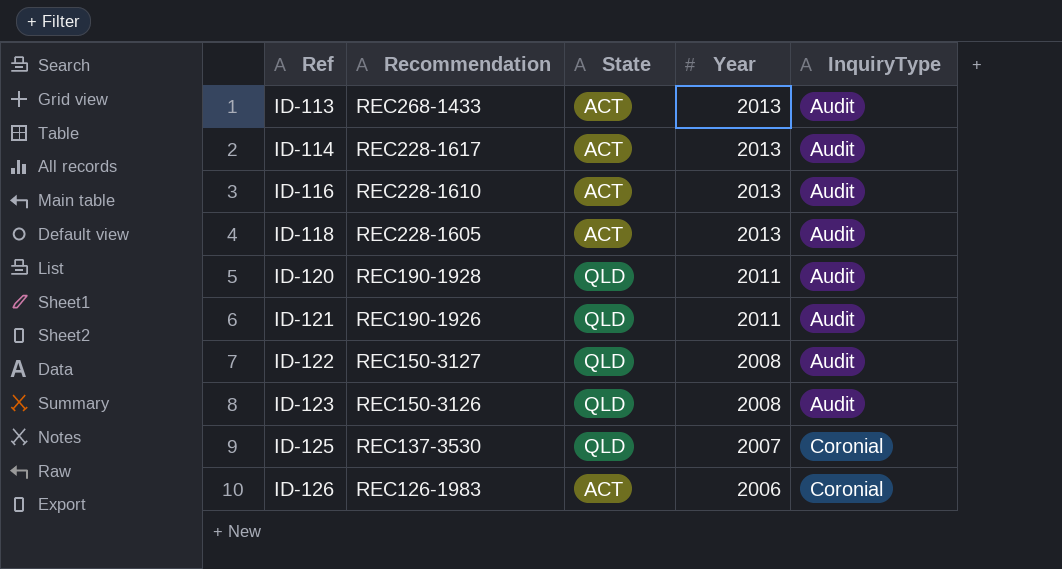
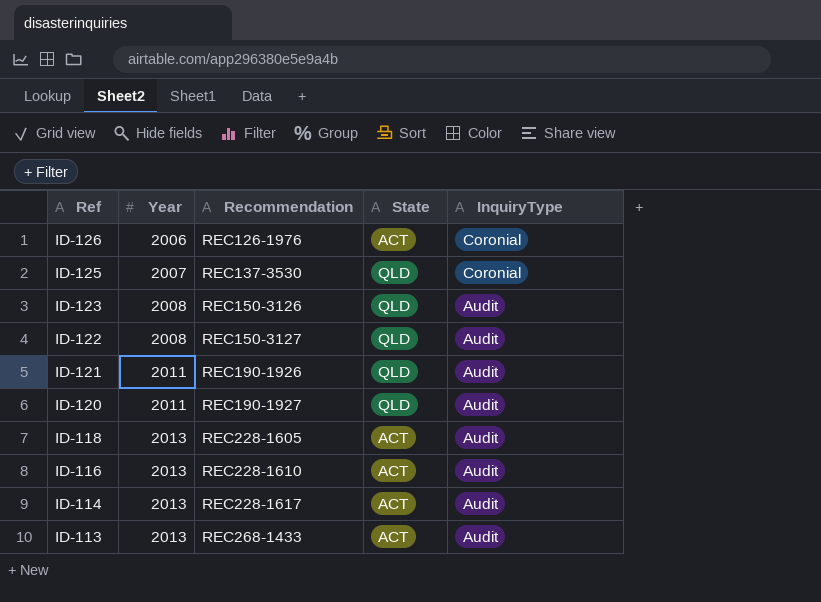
row order: Ref ascending -> Ref descending
column Year | position: 4 -> 2
ID-126 | Recommendation: REC126-1983 -> REC126-1976
ID-120 | Recommendation: REC190-1928 -> REC190-1927

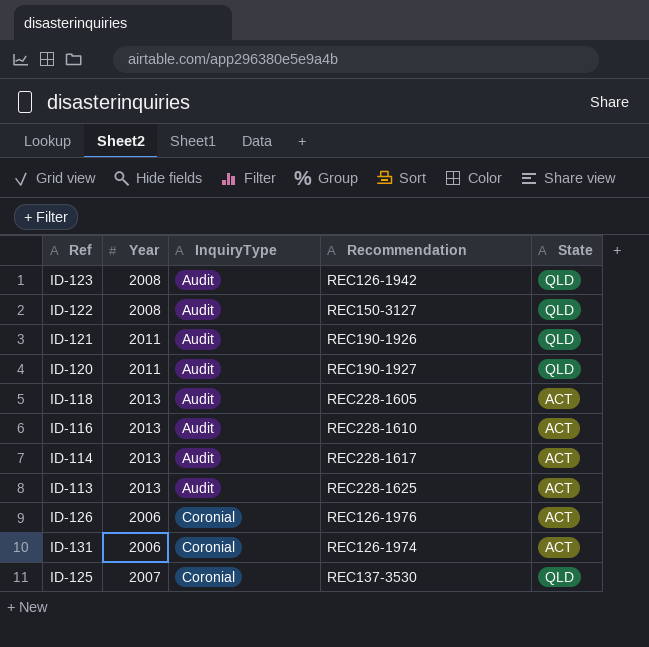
row order: Ref descending -> InquiryType ascending
column InquiryType | position: 5 -> 3
ID-123 | Recommendation: REC150-3126 -> REC126-1942
ID-113 | Recommendation: REC268-1433 -> REC228-1625
row ID-131: none -> 2006 | Coronial | REC126-1974 | ACT

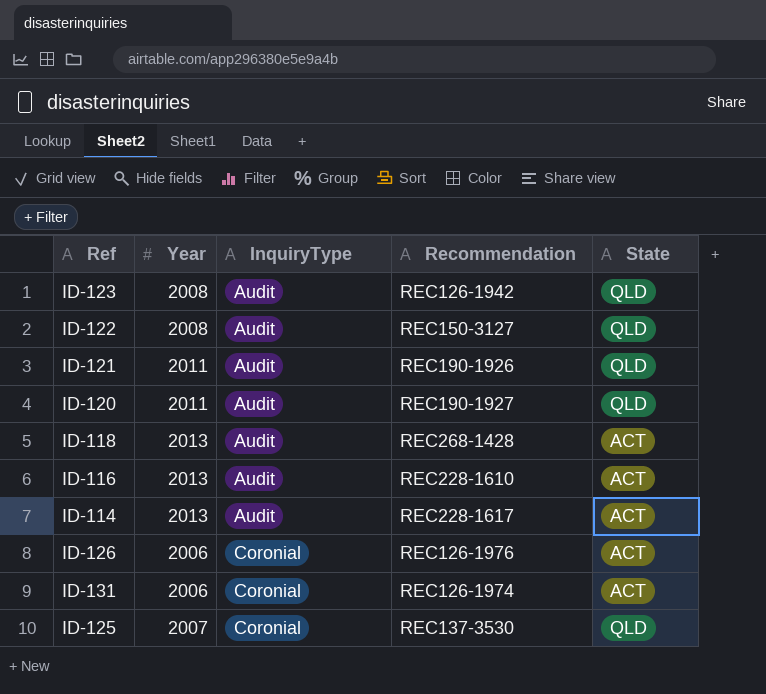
row ID-113: 2013 | Audit | REC228-1625 | ACT -> none
ID-118 | Recommendation: REC228-1605 -> REC268-1428

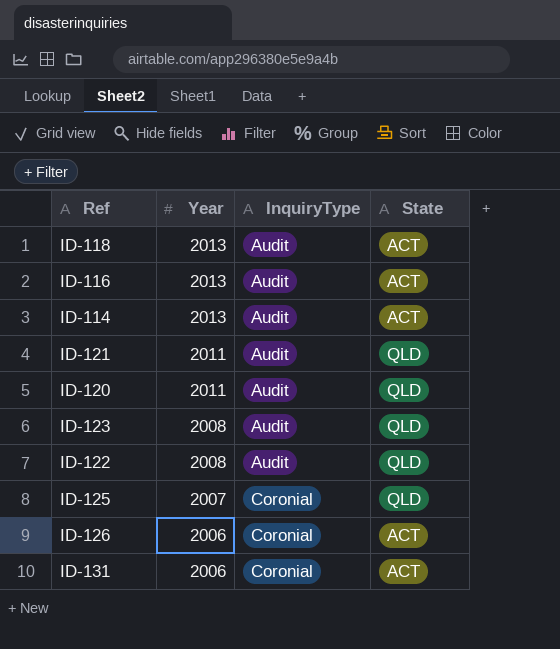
row order: InquiryType ascending -> Year descending
column Recommendation | position: 4 -> none

